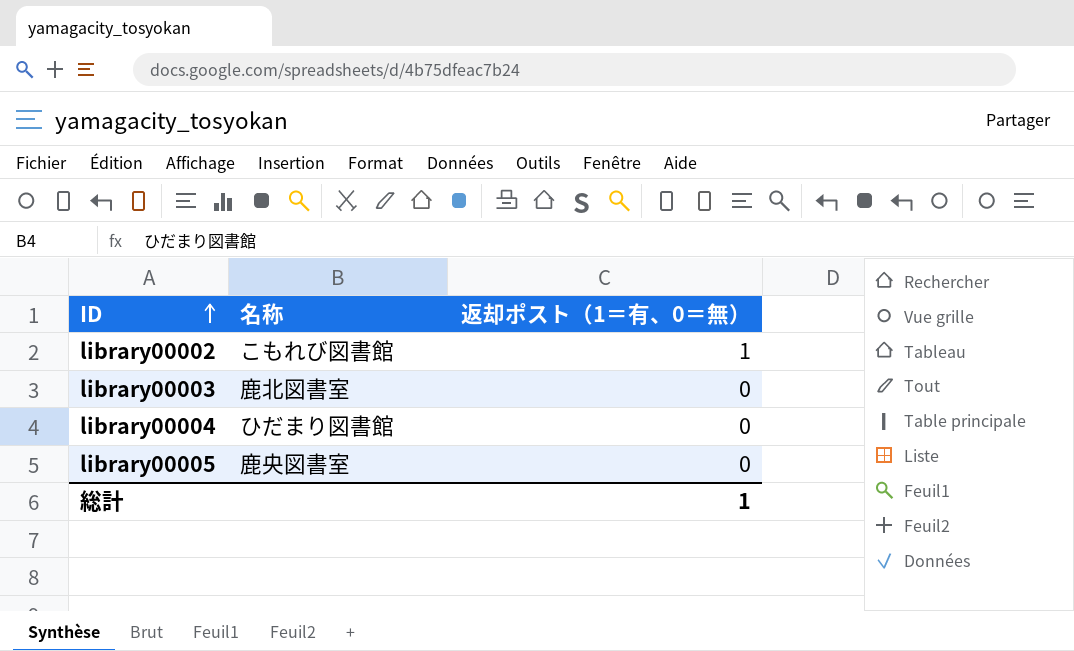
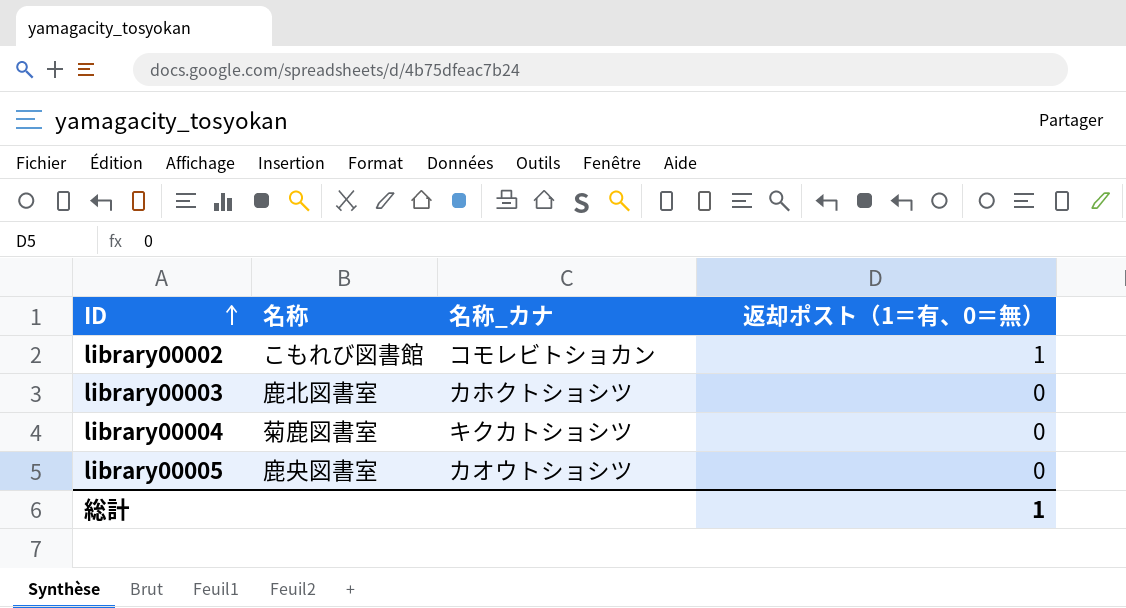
column 名称_カナ | position: none -> 3
library00004 | 名称: ひだまり図書館 -> 菊鹿図書室

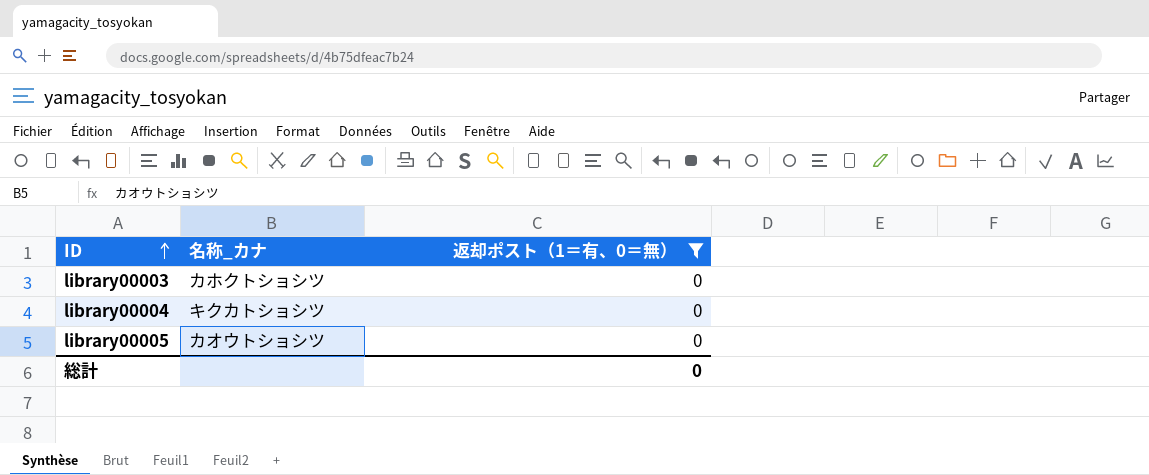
filter: none -> 返却ポスト（1＝有、0＝無） = 0
column 名称 | position: 2 -> none
総計 | 返却ポスト（1＝有、0＝無）: 1 -> 0

